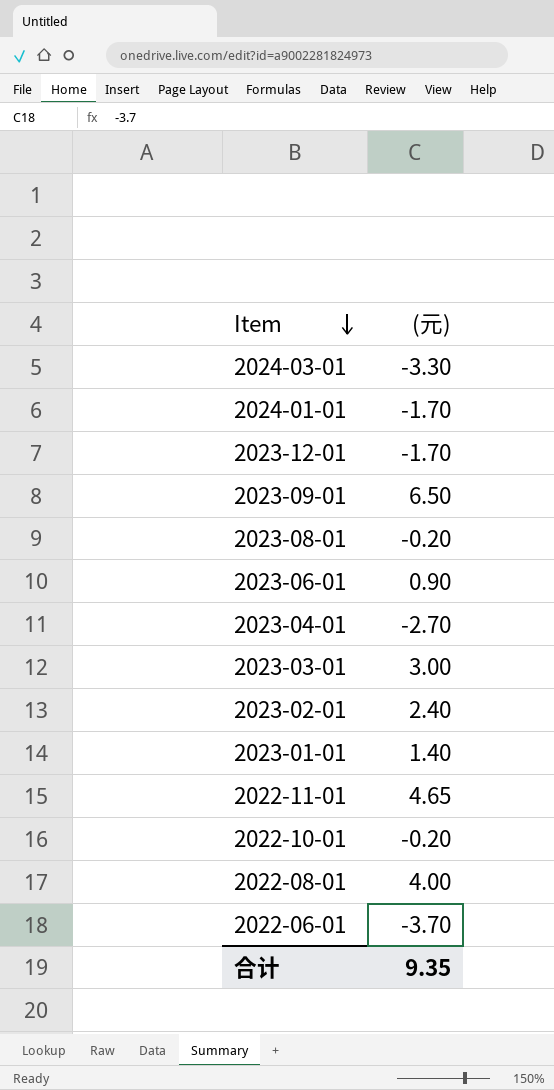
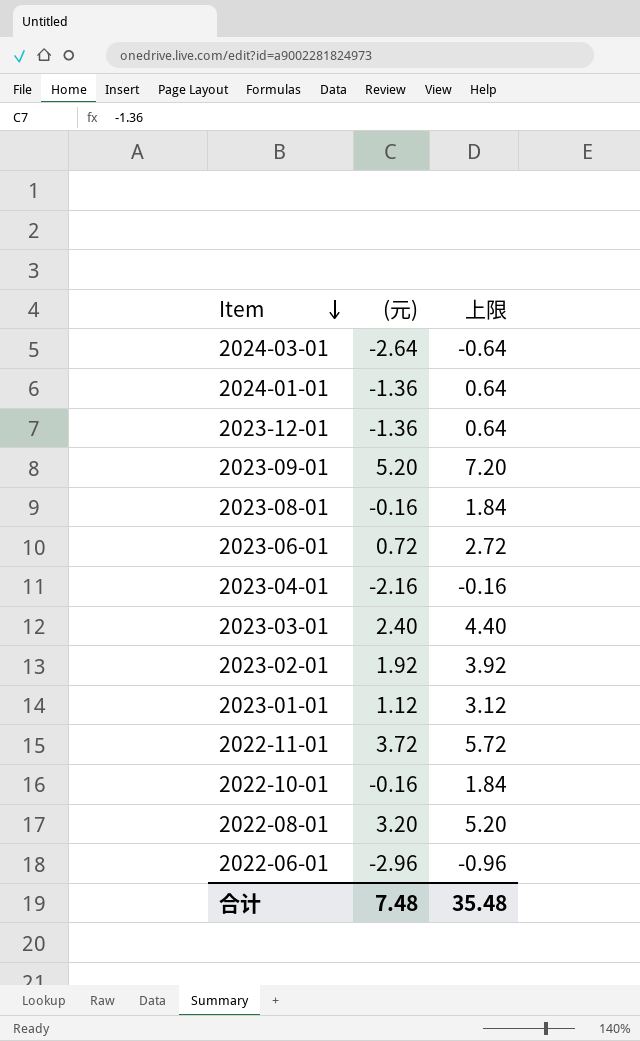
column 上限 | formula: none -> [(元)] + 2
2024-03-01 | (元): -3.30 -> -2.64
2024-01-01 | (元): -1.70 -> -1.36
2023-12-01 | (元): -1.70 -> -1.36
2023-09-01 | (元): 6.50 -> 5.20
2023-08-01 | (元): -0.20 -> -0.16
2023-06-01 | (元): 0.90 -> 0.72
2023-04-01 | (元): -2.70 -> -2.16
2023-03-01 | (元): 3.00 -> 2.40
2023-02-01 | (元): 2.40 -> 1.92
2023-01-01 | (元): 1.40 -> 1.12
2022-11-01 | (元): 4.65 -> 3.72
2022-10-01 | (元): -0.20 -> -0.16
2022-08-01 | (元): 4.00 -> 3.20
2022-06-01 | (元): -3.70 -> -2.96
合计 | (元): 9.35 -> 7.48

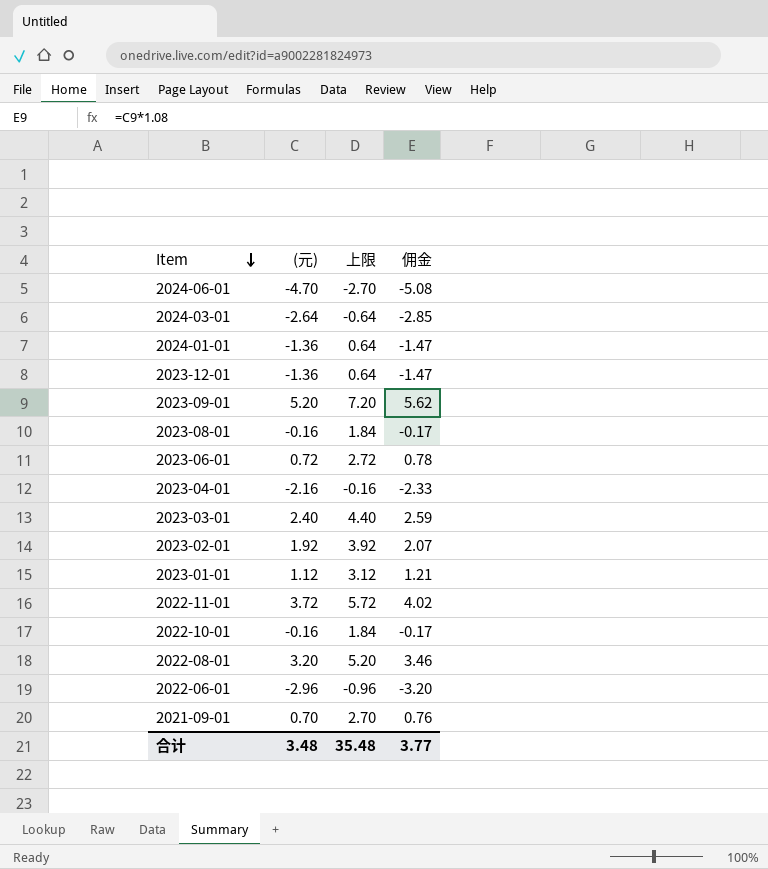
column 佣金 | formula: none -> [(元)] * 1.08
row 2024-06-01: none -> -4.70 | -2.70 | -5.08
row 2021-09-01: none -> 0.70 | 2.70 | 0.76
合计 | (元): 7.48 -> 3.48

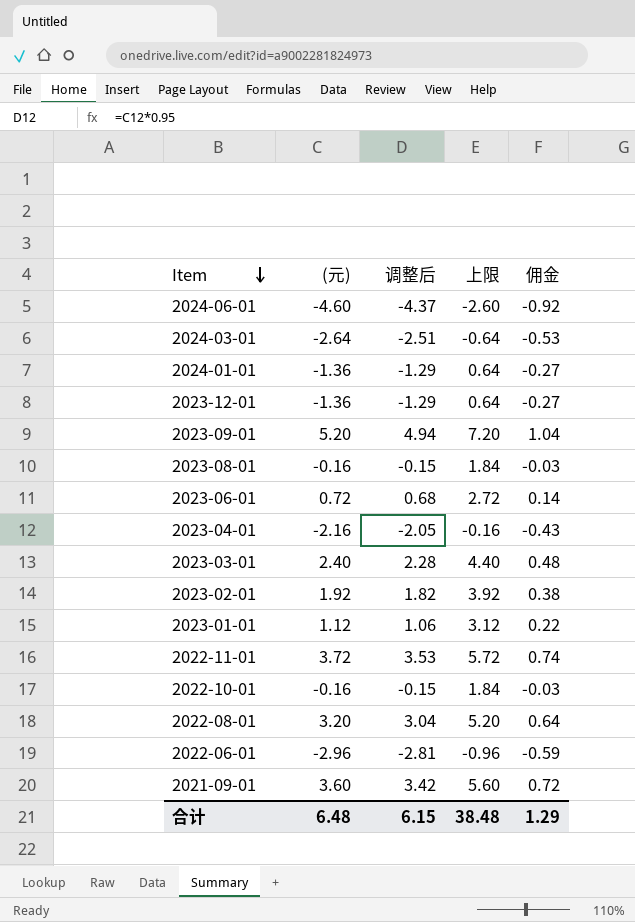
column 调整后 | formula: none -> [(元)] * 0.95
column 佣金 | formula: [(元)] * 1.08 -> [(元)] * 0.2
2024-06-01 | (元): -4.70 -> -4.60
2024-06-01 | 上限: -2.70 -> -2.60
2021-09-01 | (元): 0.70 -> 3.60
2021-09-01 | 上限: 2.70 -> 5.60
合计 | (元): 3.48 -> 6.48
合计 | 上限: 35.48 -> 38.48
合计 | 佣金: 3.77 -> 1.29

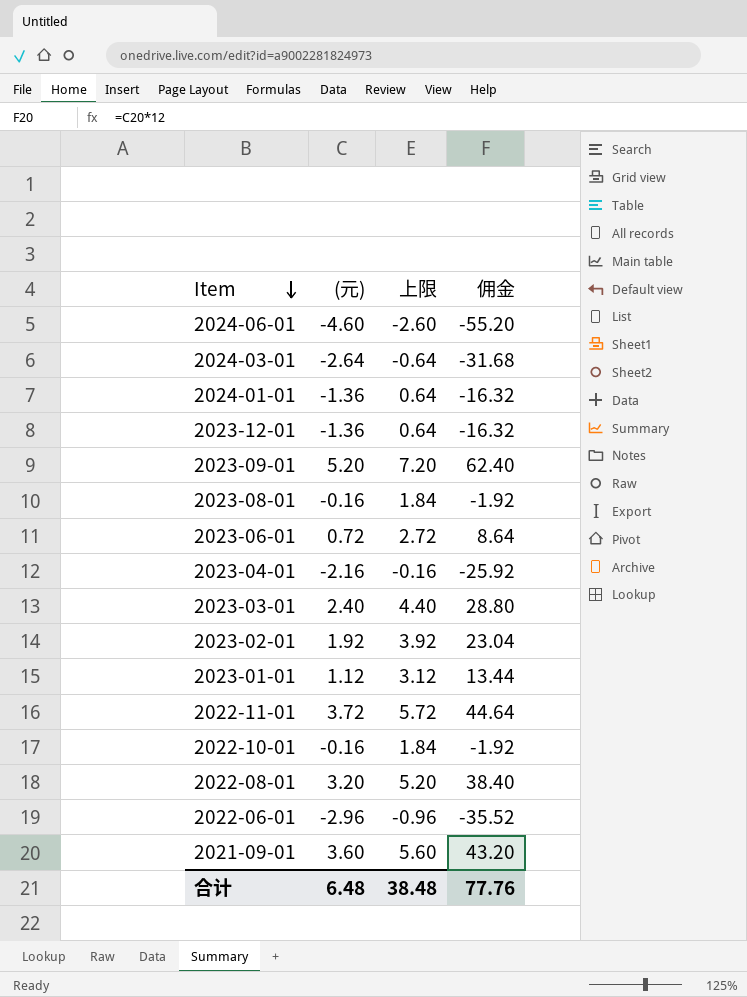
column 调整后 | formula: [(元)] * 0.95 -> none
column 佣金 | formula: [(元)] * 0.2 -> [(元)] * 12
合计 | 佣金: 1.29 -> 77.76

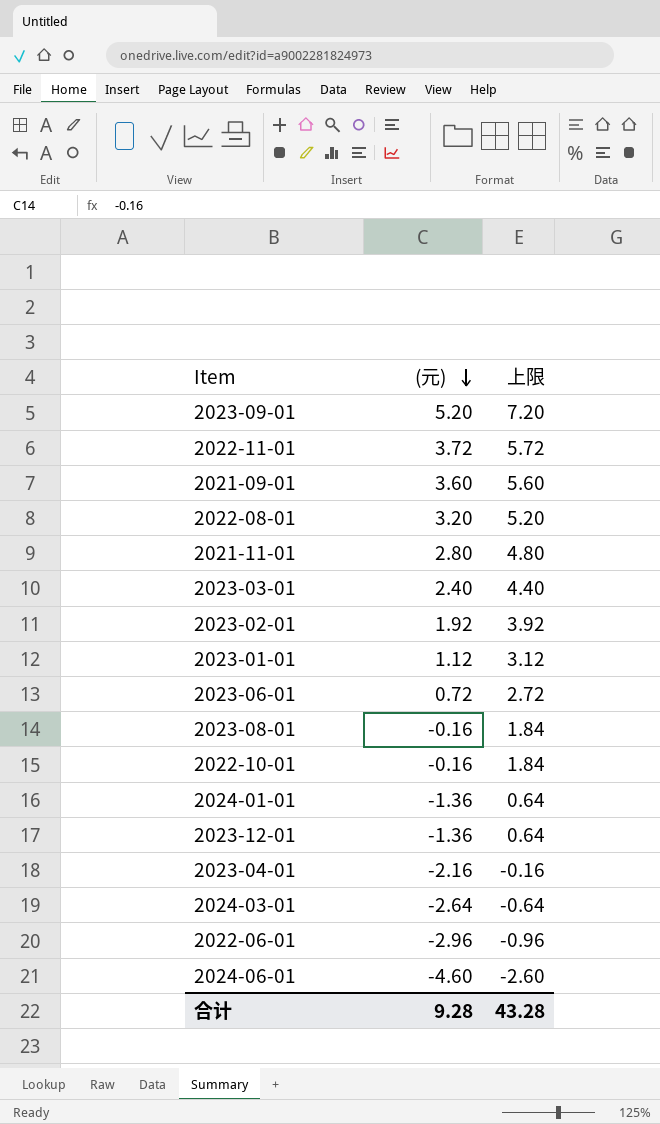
row order: Item descending -> (元) descending
column 佣金 | formula: [(元)] * 12 -> none
row 2021-11-01: none -> 2.80 | 4.80
合计 | (元): 6.48 -> 9.28
合计 | 上限: 38.48 -> 43.28

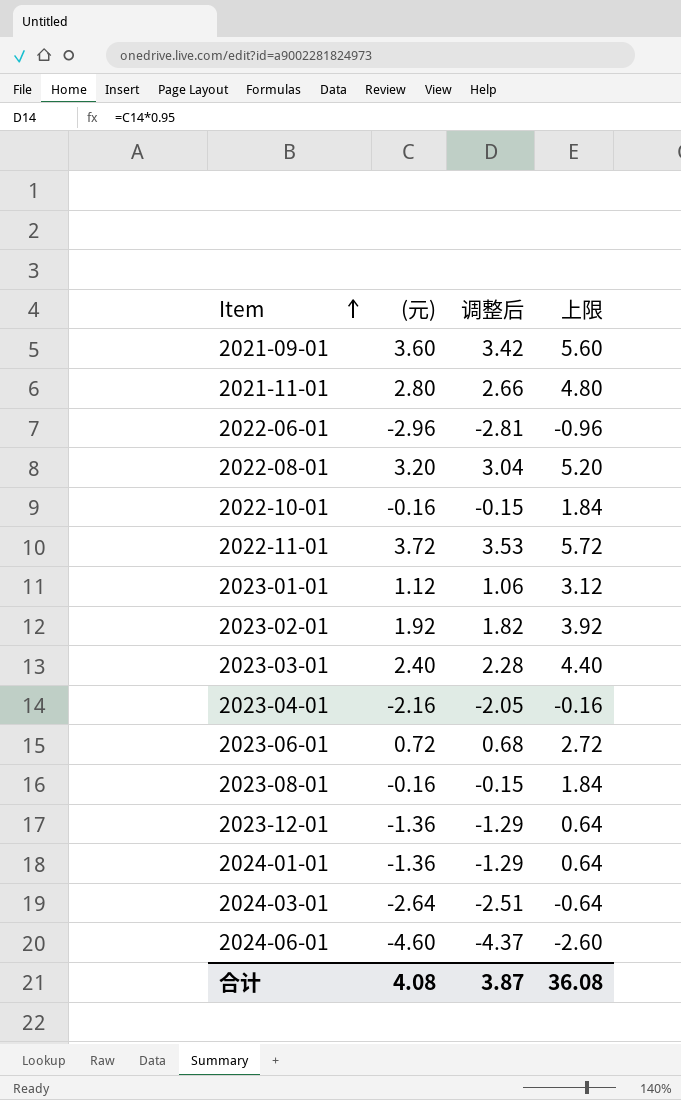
row order: (元) descending -> Item ascending
column 调整后 | formula: none -> [(元)] * 0.95
row 2023-09-01: 5.20 | 7.20 -> none
合计 | (元): 9.28 -> 4.08
合计 | 上限: 43.28 -> 36.08

